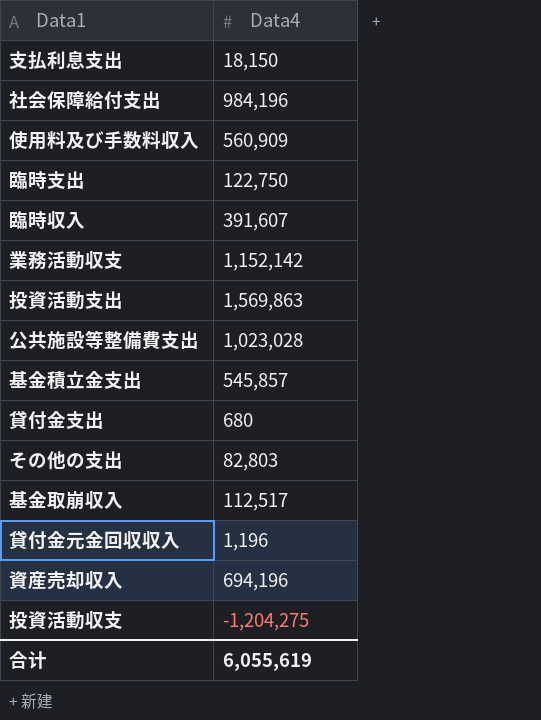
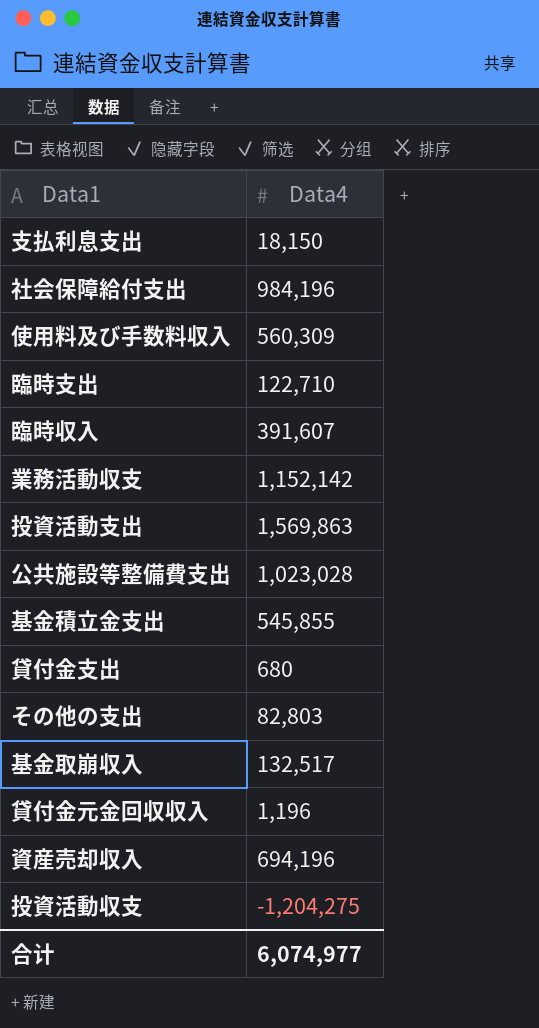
使用料及び手数料収入 | Data4: 560,909 -> 560,309
臨時支出 | Data4: 122,750 -> 122,710
基金積立金支出 | Data4: 545,857 -> 545,855
基金取崩収入 | Data4: 112,517 -> 132,517
合计 | Data4: 6,055,619 -> 6,074,977

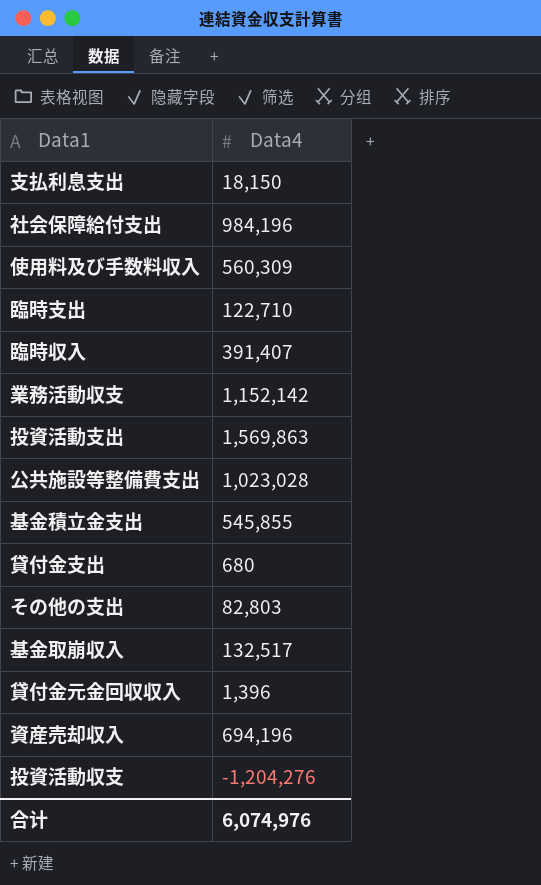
臨時収入 | Data4: 391,607 -> 391,407
貸付金元金回収収入 | Data4: 1,196 -> 1,396
投資活動収支 | Data4: -1,204,275 -> -1,204,276
合计 | Data4: 6,074,977 -> 6,074,976

